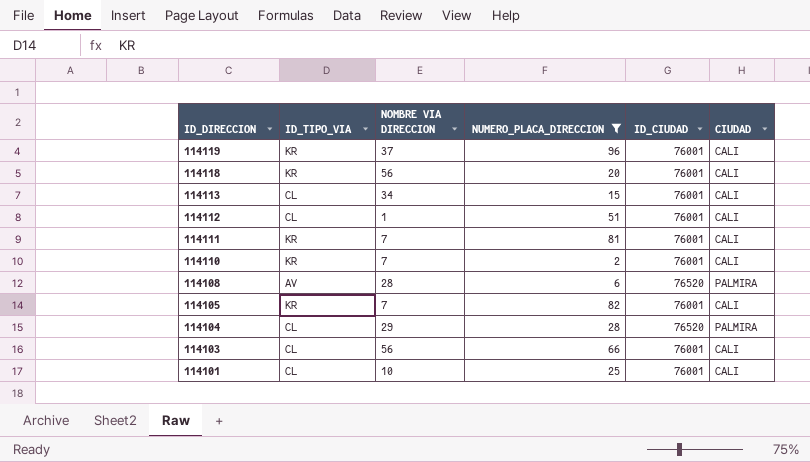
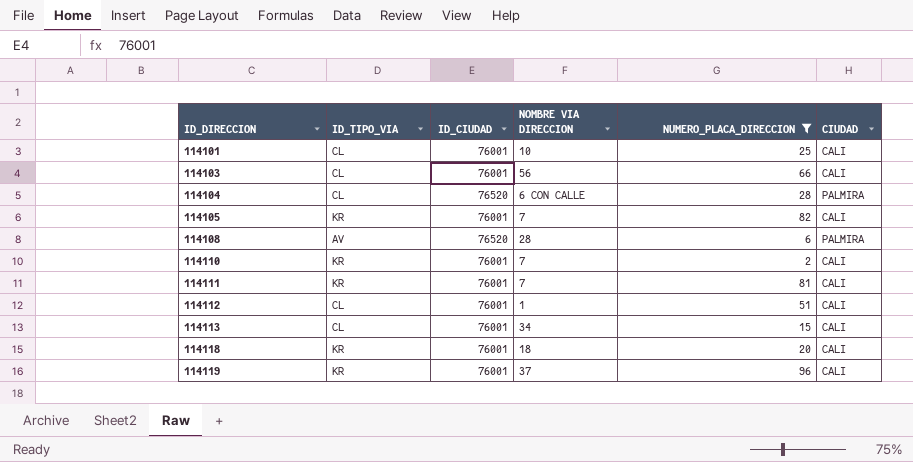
row order: ID_DIRECCION descending -> ID_DIRECCION ascending
column ID_CIUDAD | position: 5 -> 3
114104 | NOMBRE VIA DIRECCION: 29 -> 6 CON CALLE
114118 | NOMBRE VIA DIRECCION: 56 -> 18

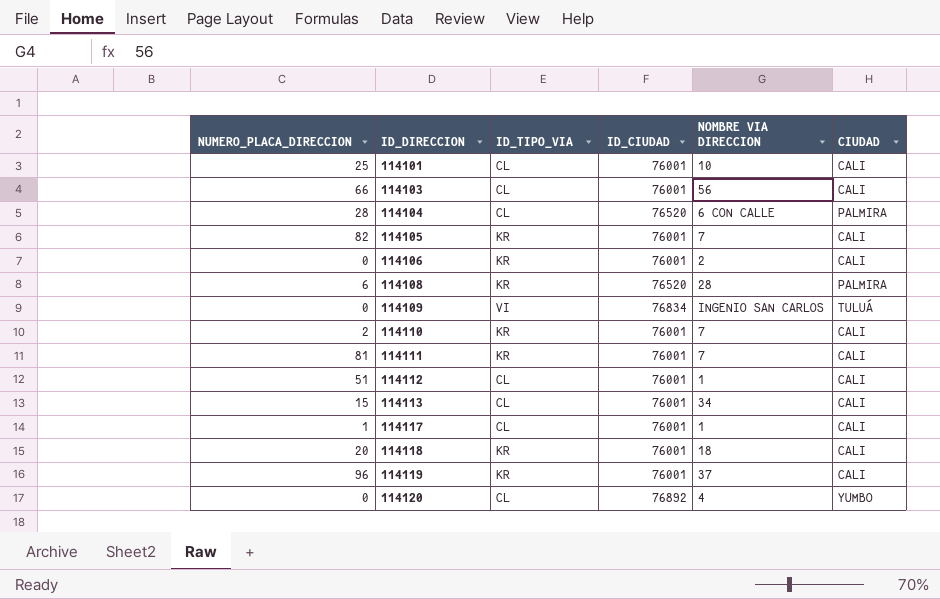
filter: NUMERO_PLACA_DIRECCION >= 2 -> none
column NUMERO_PLACA_DIRECCION | position: 5 -> 1
114108 | ID_TIPO_VIA: AV -> KR

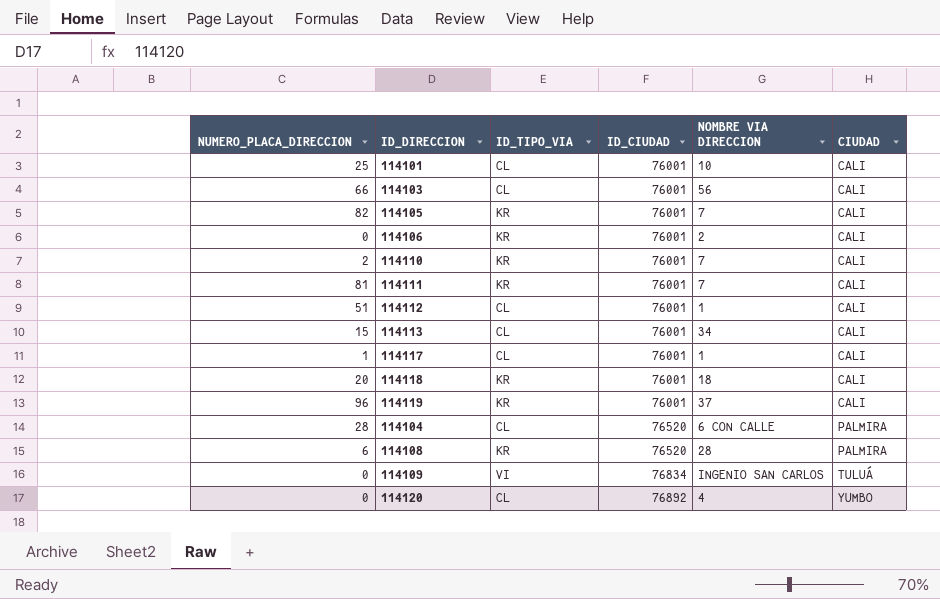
row order: ID_DIRECCION ascending -> ID_CIUDAD ascending

